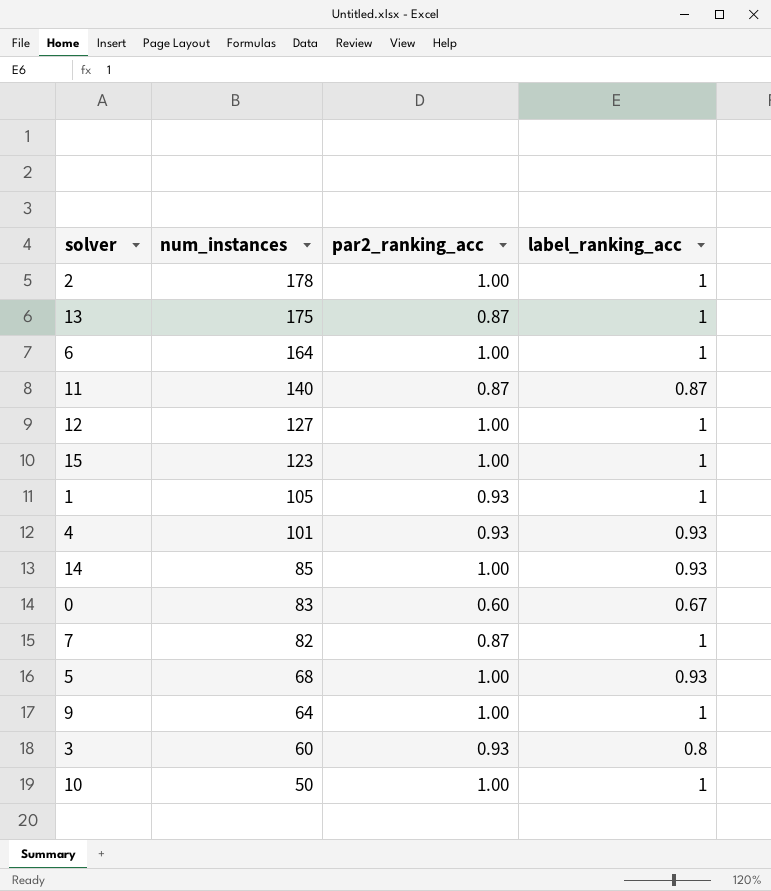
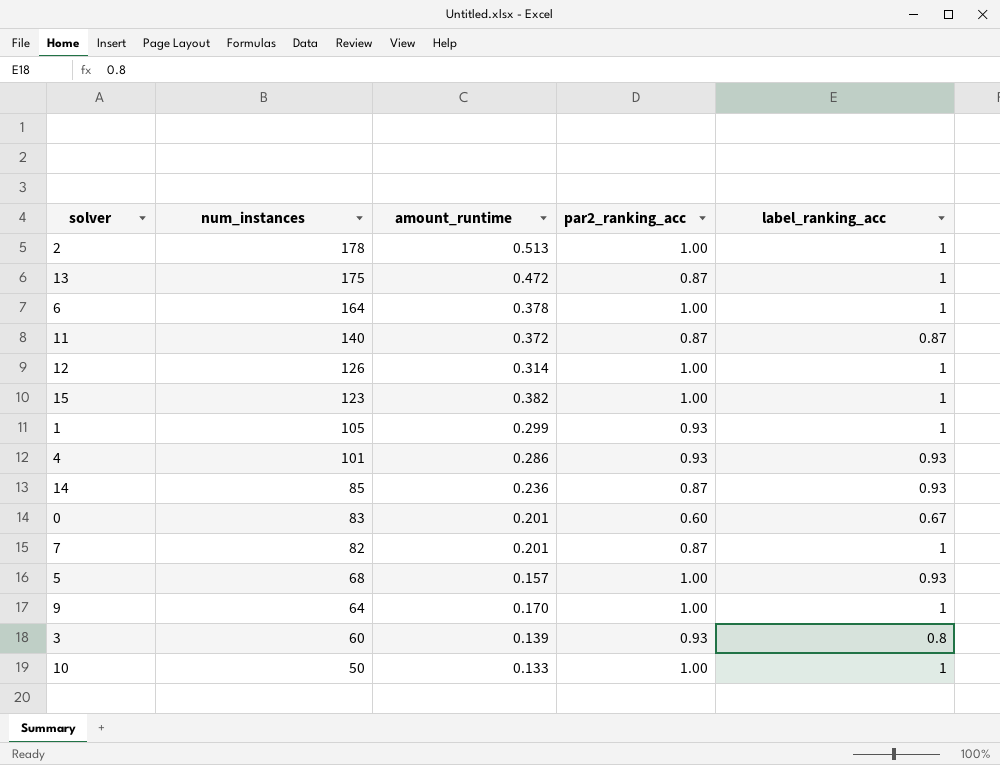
column amount_runtime | position: none -> 3
12 | num_instances: 127 -> 126
14 | par2_ranking_acc: 1.00 -> 0.87

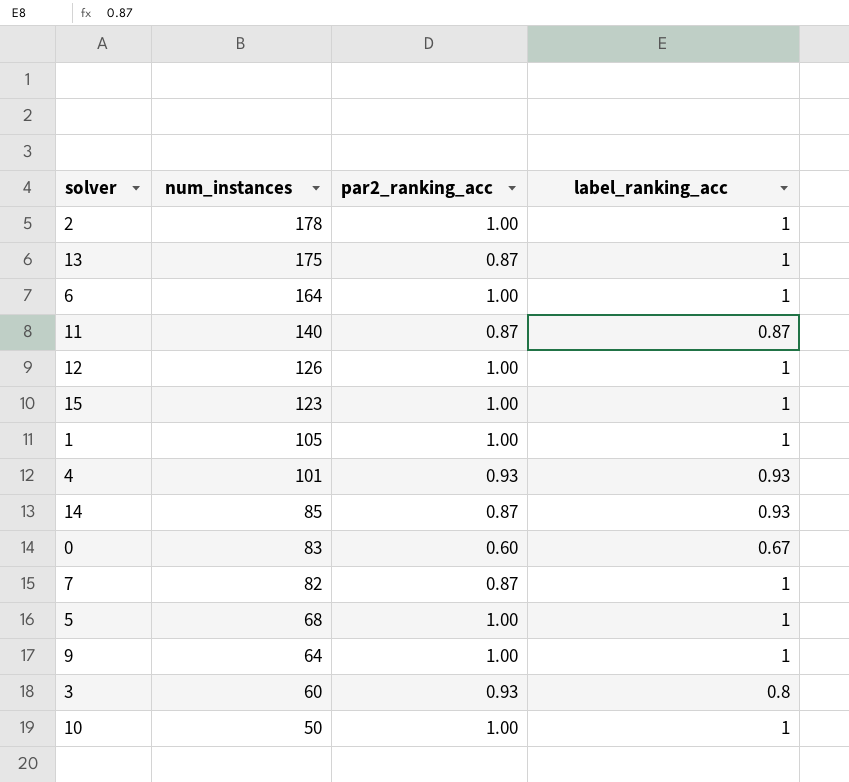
column amount_runtime | position: 3 -> none
1 | par2_ranking_acc: 0.93 -> 1.00
5 | label_ranking_acc: 0.93 -> 1

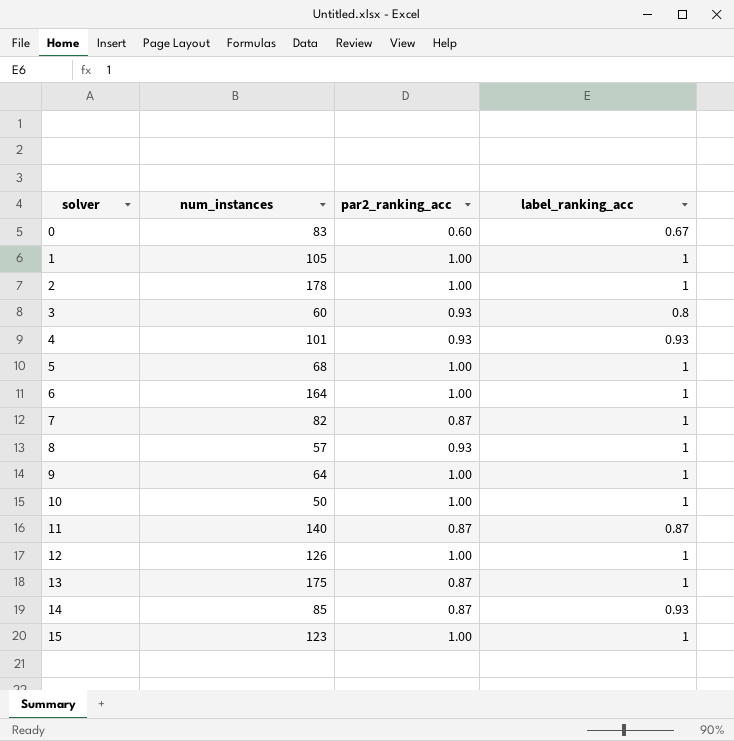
row order: num_instances descending -> solver ascending
row 8: none -> 57 | 0.93 | 1

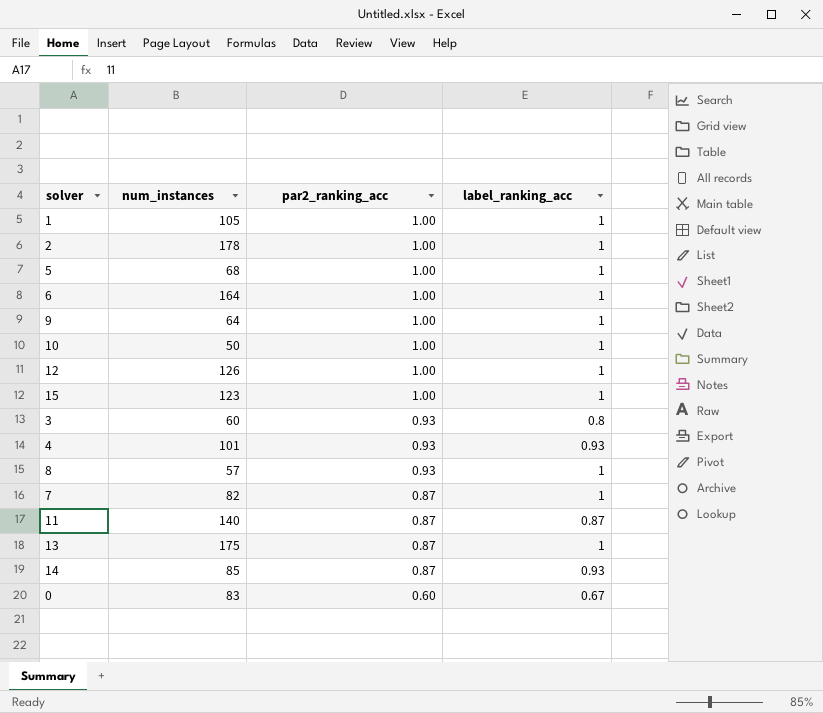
row order: solver ascending -> par2_ranking_acc descending

